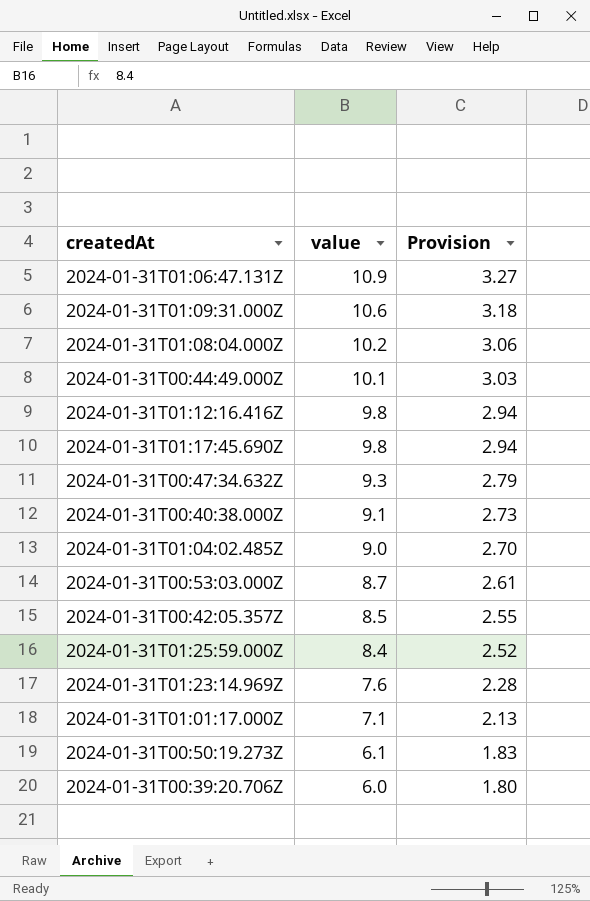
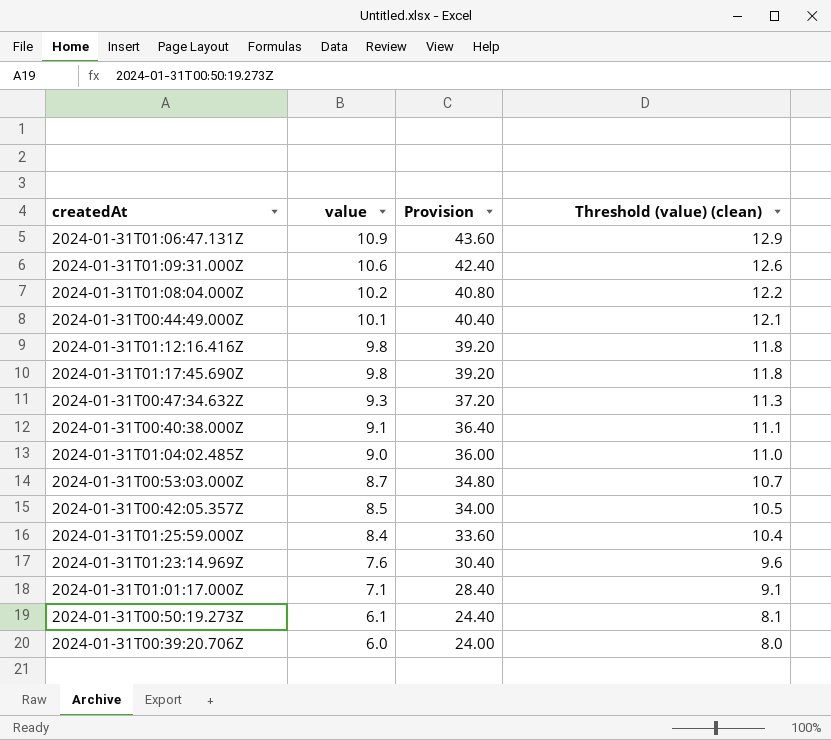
column Provision | formula: [value] * 0.3 -> [value] * 4
column Threshold (value) (clean) | formula: none -> [value] + 2

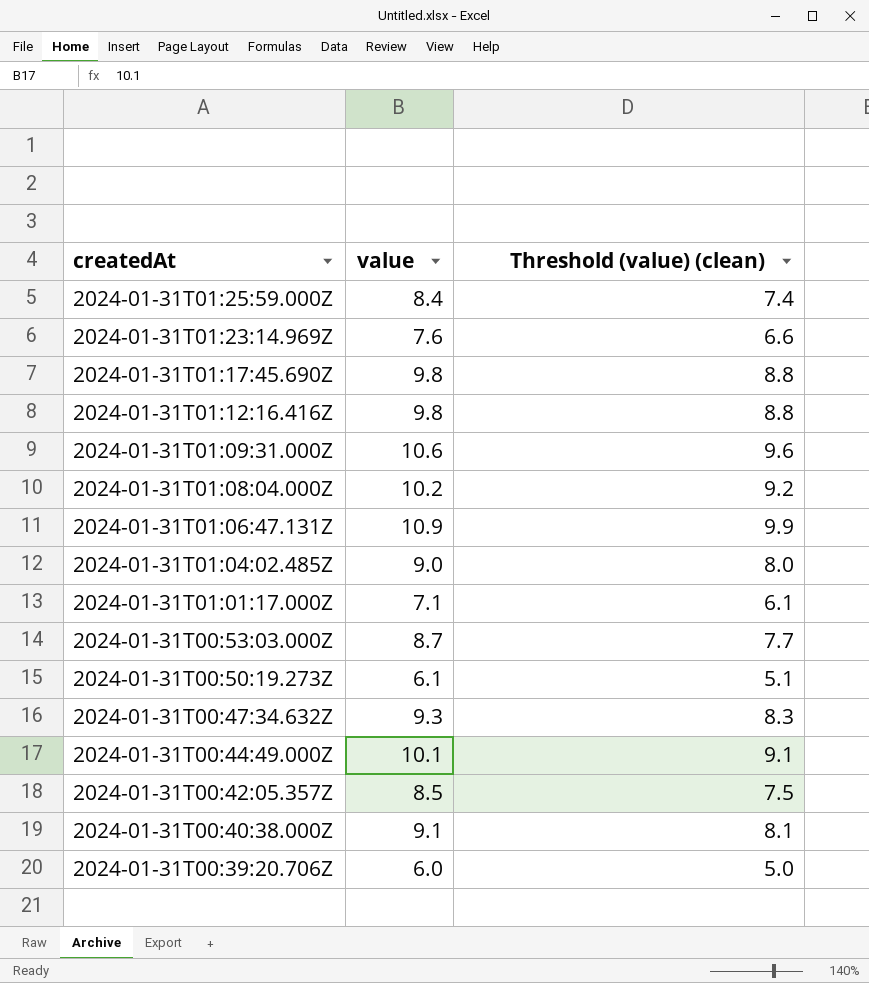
row order: value descending -> createdAt descending
column Provision | formula: [value] * 4 -> none
column Threshold (value) (clean) | formula: [value] + 2 -> [value] - 1

